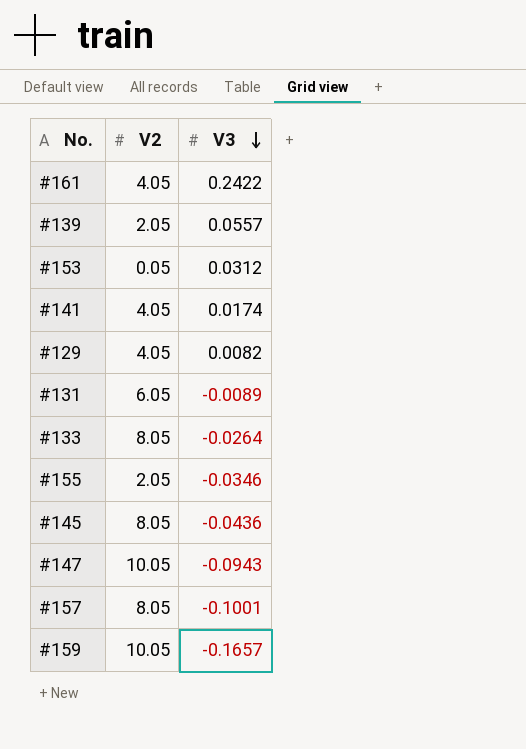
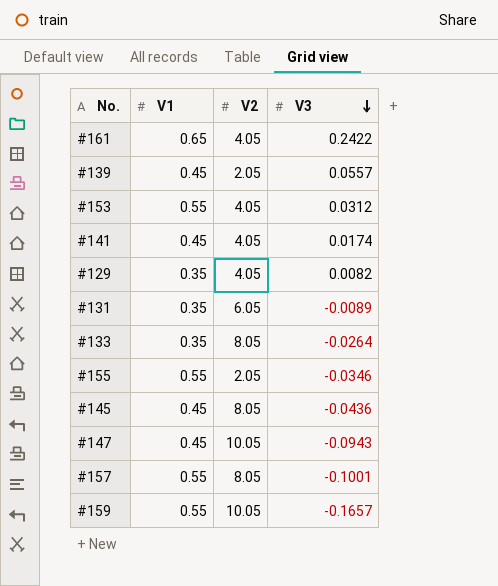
column V1 | position: none -> 2
#153 | V2: 0.05 -> 4.05

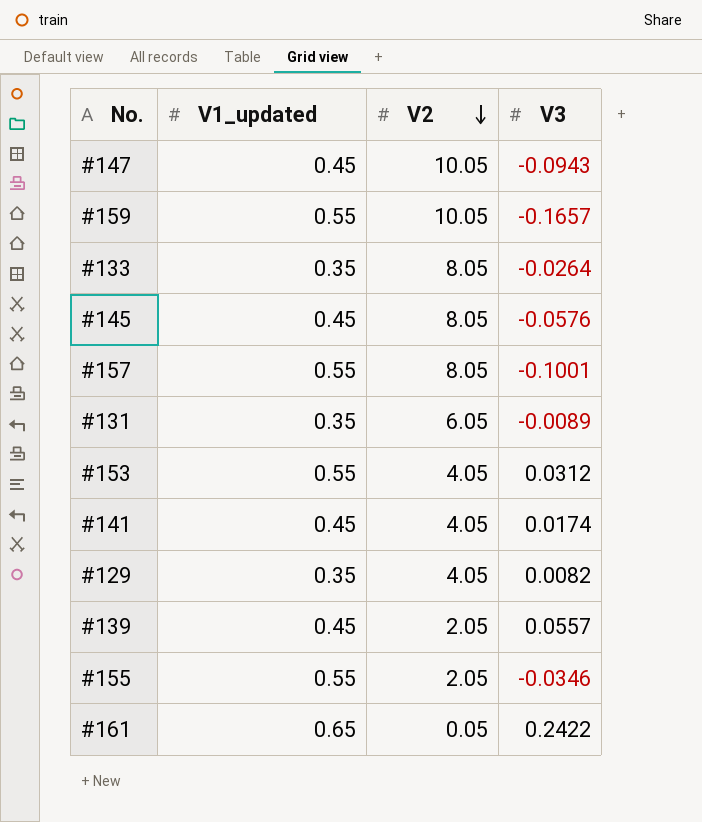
row order: V3 descending -> V2 descending
column name: V1 -> V1_updated
#145 | V3: -0.0436 -> -0.0576
#161 | V2: 4.05 -> 0.05

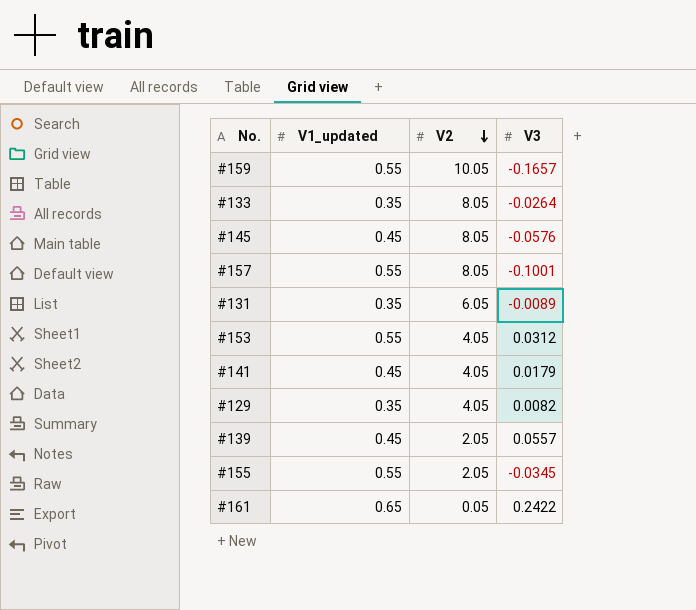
row #147: 0.45 | 10.05 | -0.0943 -> none
#141 | V3: 0.0174 -> 0.0179
#155 | V3: -0.0346 -> -0.0345

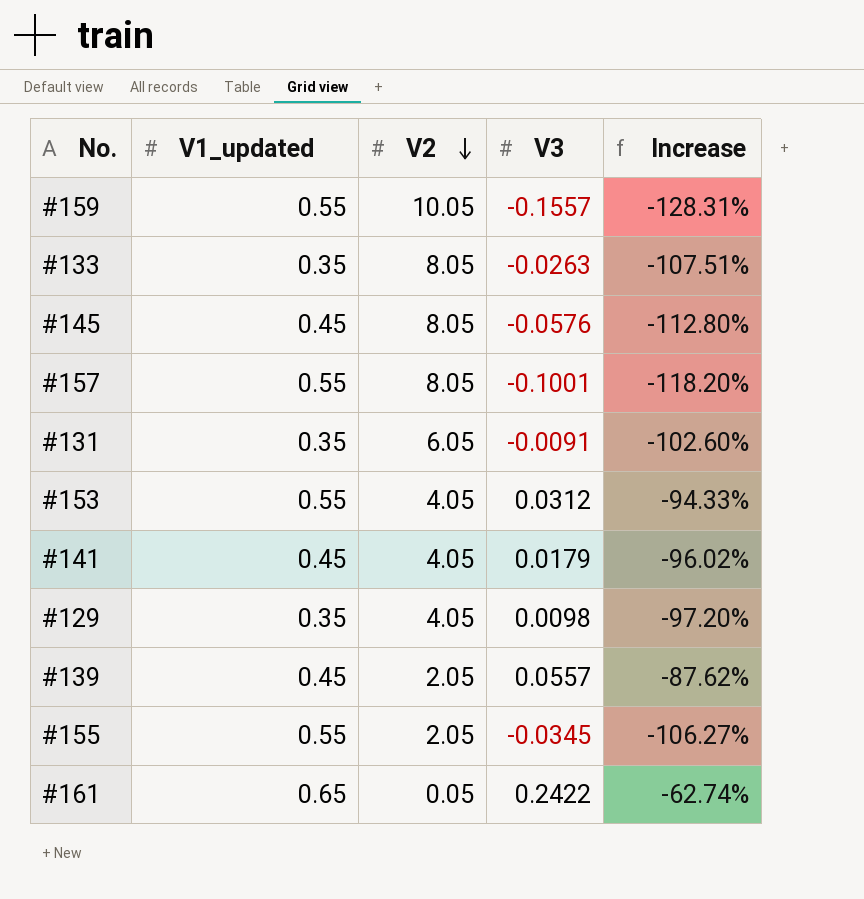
column Increase | formula: none -> ([V3] - [V1_updated]) / [V1_updated]
#159 | V3: -0.1657 -> -0.1557
#133 | V3: -0.0264 -> -0.0263
#131 | V3: -0.0089 -> -0.0091
#129 | V3: 0.0082 -> 0.0098

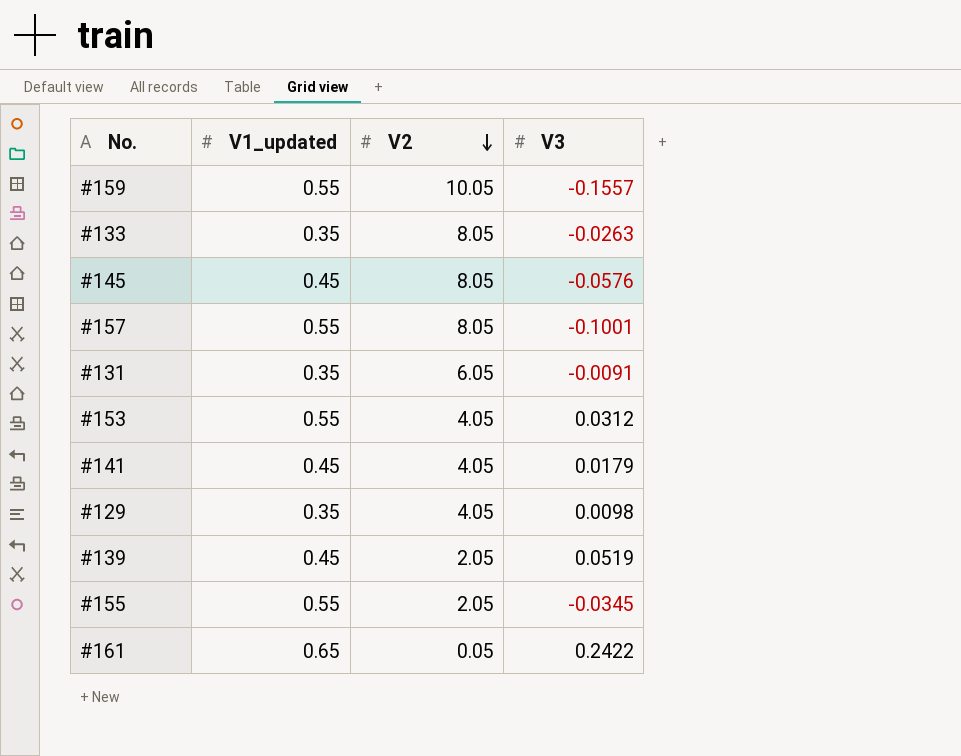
column Increase | formula: ([V3] - [V1_updated]) / [V1_updated] -> none
#139 | V3: 0.0557 -> 0.0519

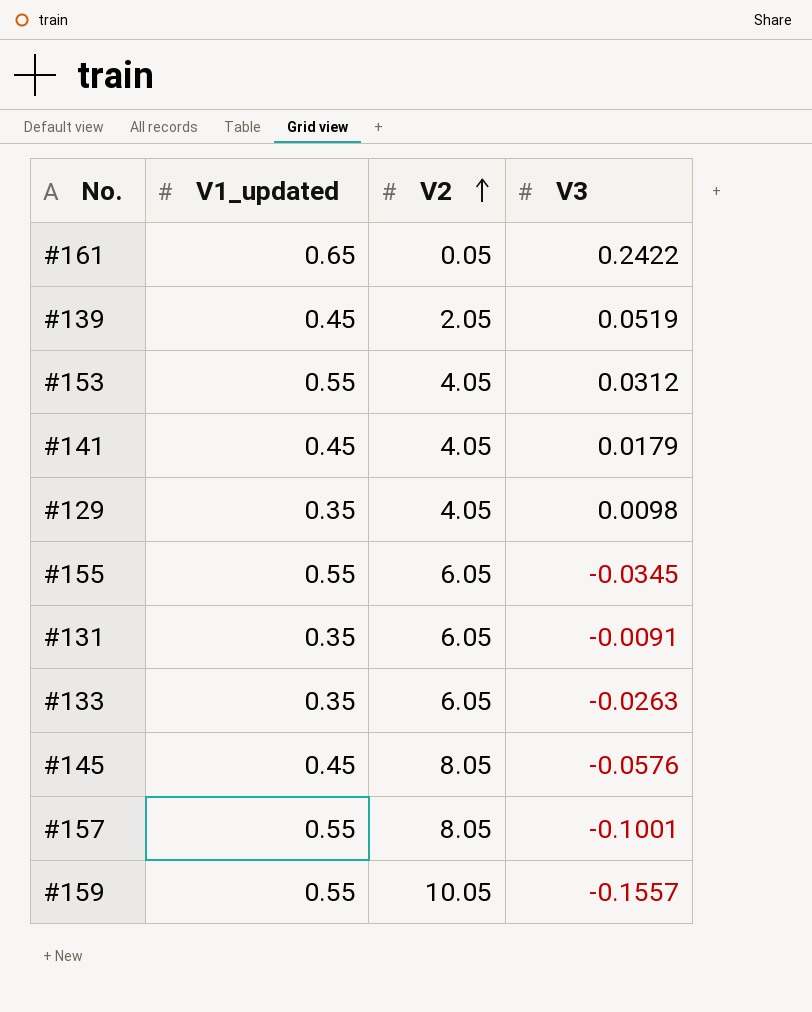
row order: V2 descending -> V2 ascending
#155 | V2: 2.05 -> 6.05
#133 | V2: 8.05 -> 6.05

